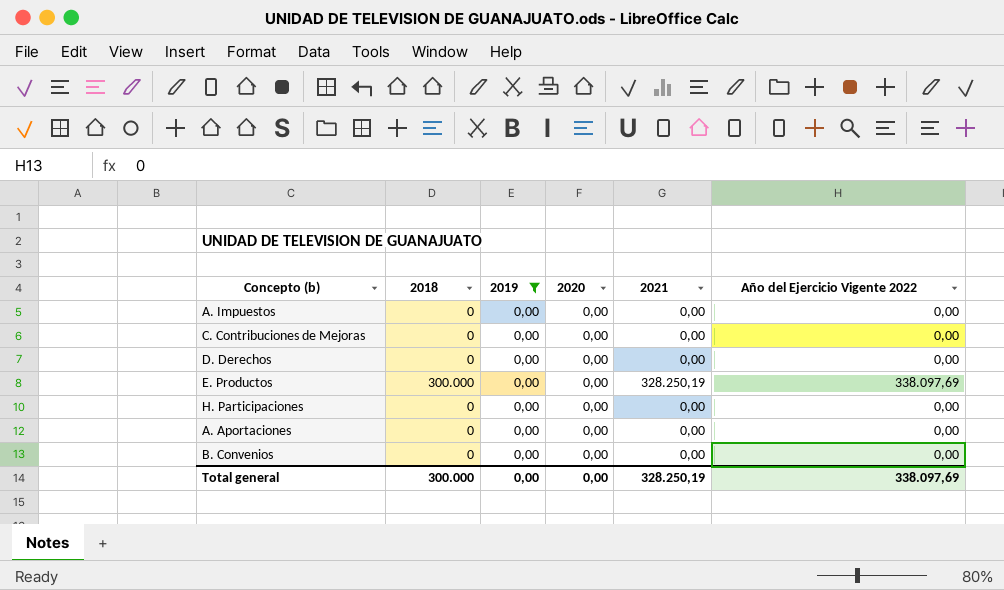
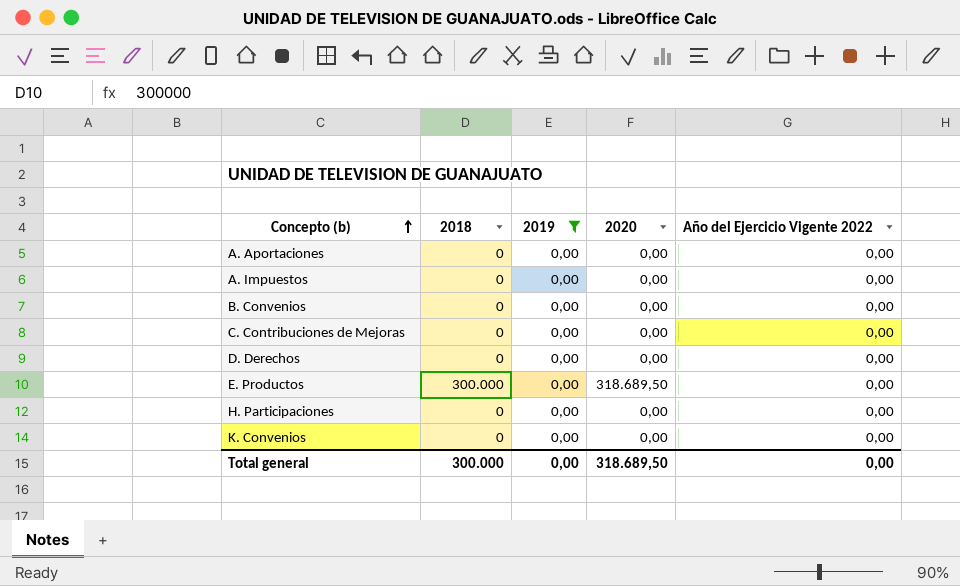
row order: none -> Concepto (b) ascending
column 2021 | position: 5 -> none
E. Productos | 2020: 0,00 -> 318.689,50
E. Productos | Año del Ejercicio Vigente 2022: 338.097,69 -> 0,00
row K. Convenios: none -> 0 | 0,00 | 0,00 | 0,00
Total general | 2020: 0,00 -> 318.689,50
Total general | Año del Ejercicio Vigente 2022: 338.097,69 -> 0,00

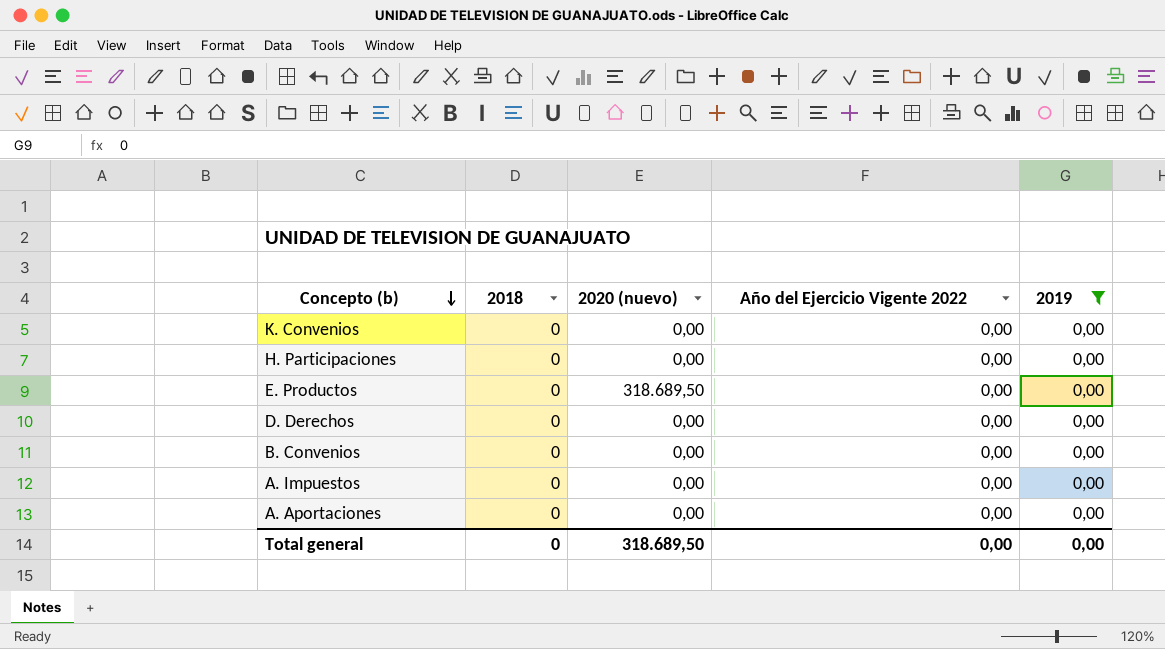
row order: Concepto (b) ascending -> Concepto (b) descending
column name: 2020 -> 2020 (nuevo)
column 2019 | position: 3 -> 5
row C. Contribuciones de Mejoras: 0 | 0,00 | 0,00 | 0,00 -> none
E. Productos | 2018: 300.000 -> 0
Total general | 2018: 300.000 -> 0

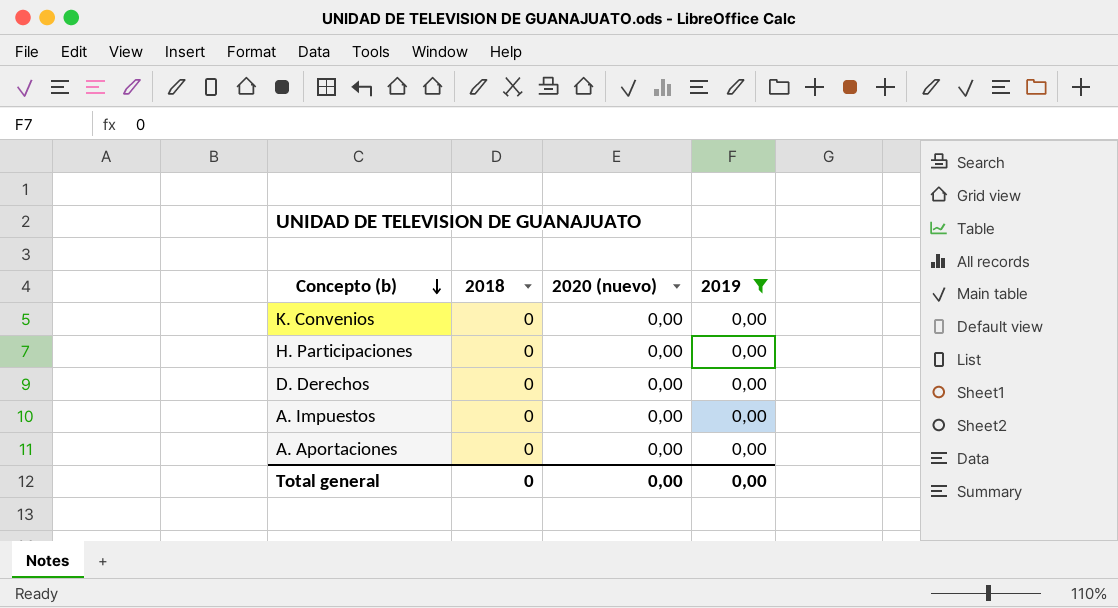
column Año del Ejercicio Vigente 2022 | position: 4 -> none
row E. Productos: 0 | 318.689,50 | 0,00 | 0,00 -> none
row B. Convenios: 0 | 0,00 | 0,00 | 0,00 -> none
Total general | 2020 (nuevo): 318.689,50 -> 0,00

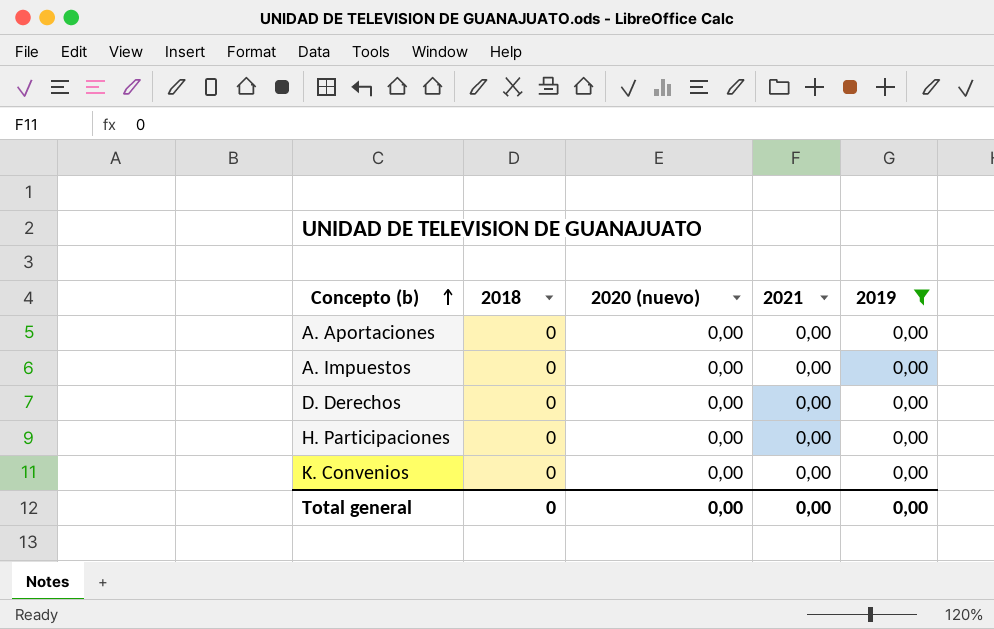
row order: Concepto (b) descending -> Concepto (b) ascending
column 2021 | position: none -> 4

